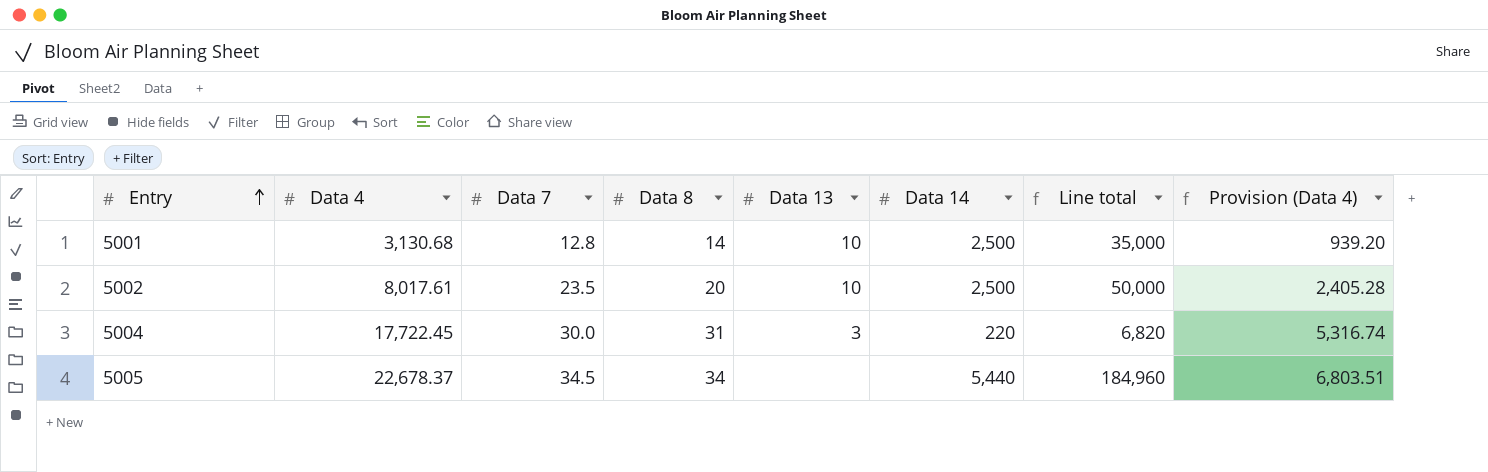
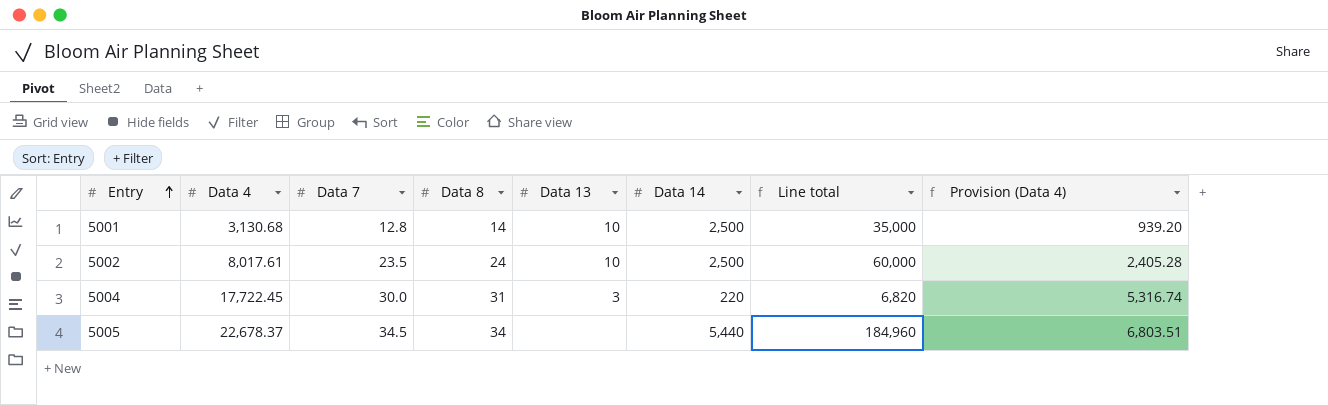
5002 | Data 8: 20 -> 24
5002 | Line total: 50,000 -> 60,000

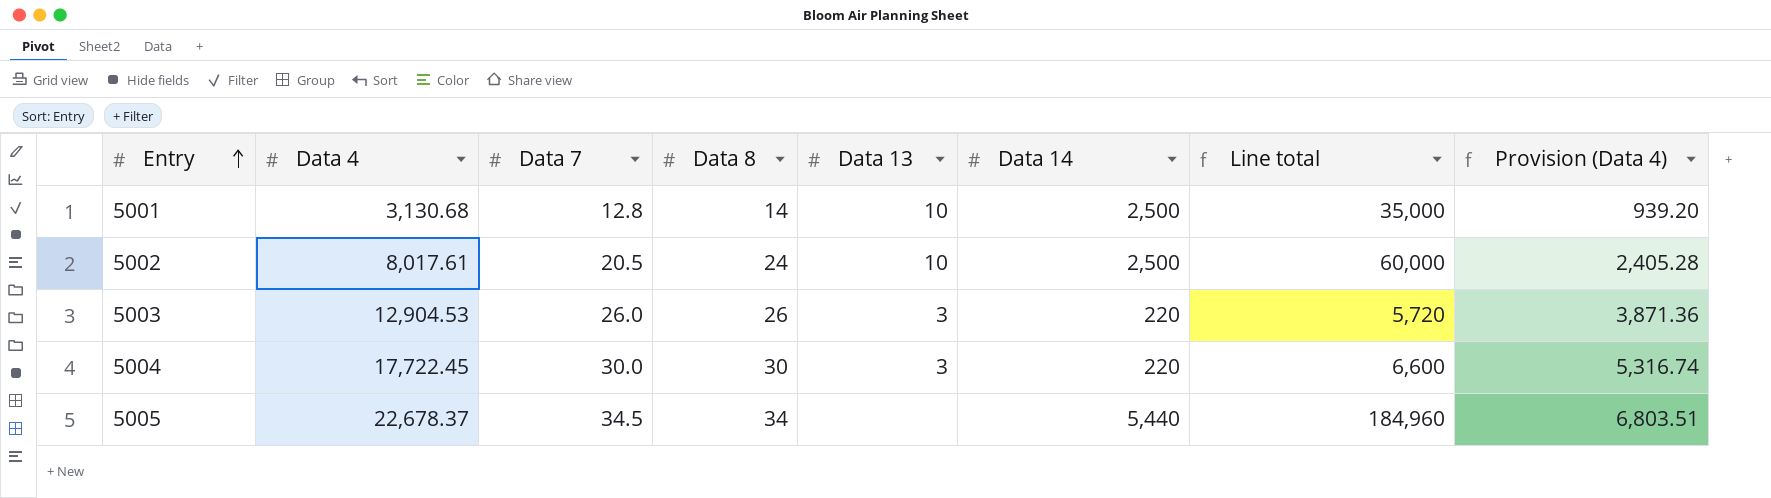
5002 | Data 7: 23.5 -> 20.5
row 5003: none -> 12,904.53 | 26.0 | 26 | 3 | 220 | 5,720 | 3,871.36
5004 | Data 8: 31 -> 30
5004 | Line total: 6,820 -> 6,600

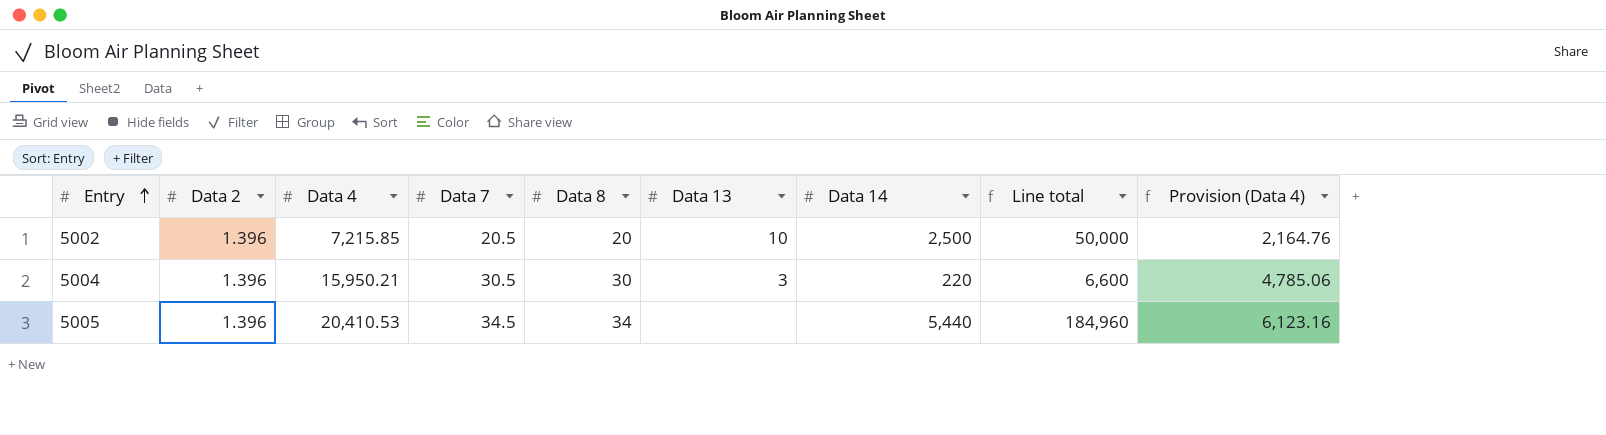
column Data 2 | position: none -> 2
row 5001: 3,130.68 | 12.8 | 14 | 10 | 2,500 | 35,000 | 939.20 -> none
row 5003: 12,904.53 | 26.0 | 26 | 3 | 220 | 5,720 | 3,871.36 -> none
5002 | Data 4: 8,017.61 -> 7,215.85
5002 | Data 8: 24 -> 20
5002 | Line total: 60,000 -> 50,000
5002 | Provision (Data 4): 2,405.28 -> 2,164.76
5004 | Data 4: 17,722.45 -> 15,950.21
5004 | Data 7: 30.0 -> 30.5
5004 | Provision (Data 4): 5,316.74 -> 4,785.06
5005 | Data 4: 22,678.37 -> 20,410.53
5005 | Provision (Data 4): 6,803.51 -> 6,123.16

